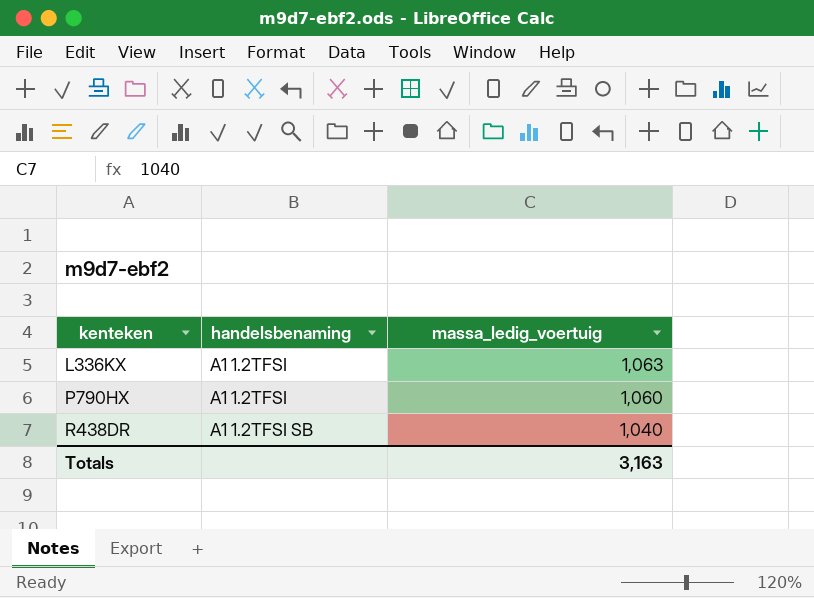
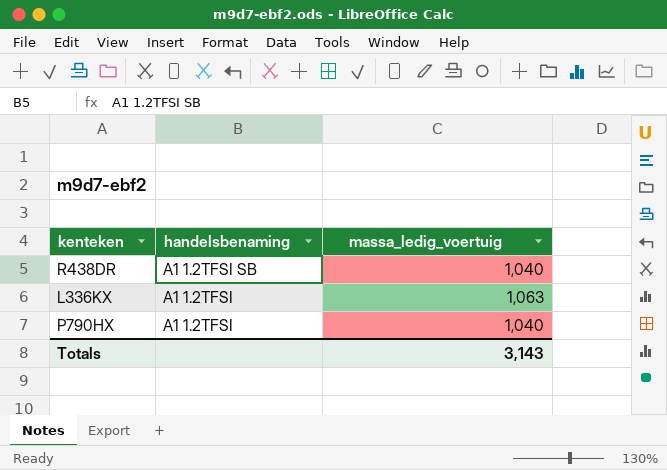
row order: kenteken ascending -> handelsbenaming descending
P790HX | massa_ledig_voertuig: 1,060 -> 1,040
Totals | massa_ledig_voertuig: 3,163 -> 3,143

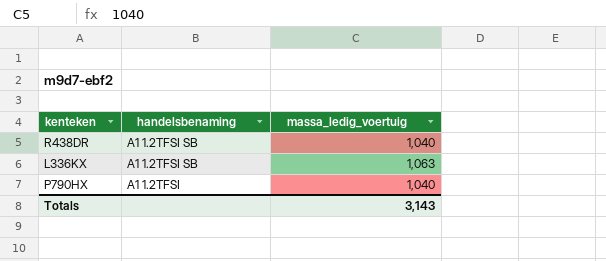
L336KX | handelsbenaming: A1 1.2TFSI -> A1 1.2TFSI SB

